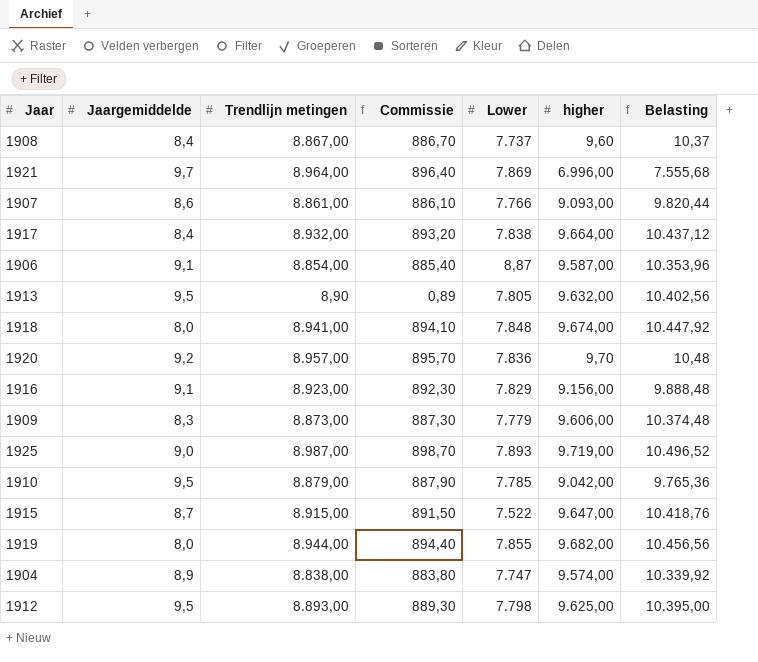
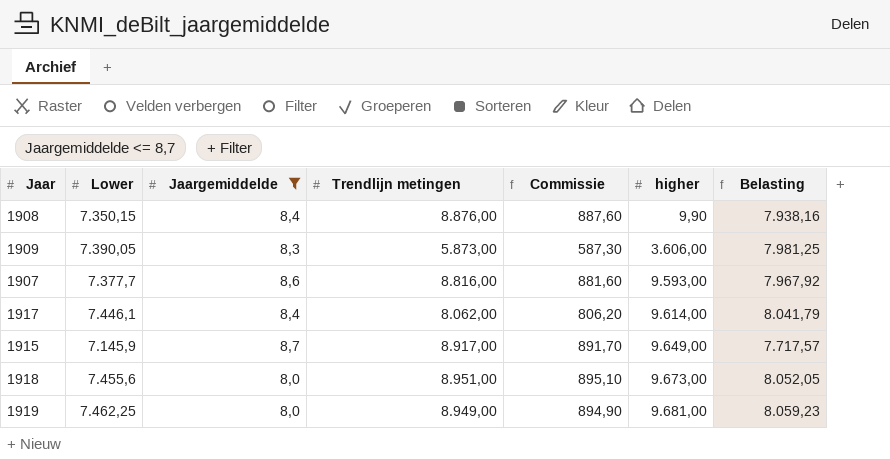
filter: none -> Jaargemiddelde <= 8,7
row order: none -> higher ascending
column Lower | position: 5 -> 2
column Belasting | formula: [higher] * 1,08 -> [Lower] * 1,08
1908 | Lower: 7.737 -> 7.350,15
1908 | Trendlijn metingen: 8.867,00 -> 8.876,00
1908 | Commissie: 886,70 -> 887,60
1908 | higher: 9,60 -> 9,90
1909 | Lower: 7.779 -> 7.390,05
1909 | Trendlijn metingen: 8.873,00 -> 5.873,00
1909 | Commissie: 887,30 -> 587,30
1909 | higher: 9.606,00 -> 3.606,00
1907 | Lower: 7.766 -> 7.377,7
1907 | Trendlijn metingen: 8.861,00 -> 8.816,00
1907 | Commissie: 886,10 -> 881,60
1907 | higher: 9.093,00 -> 9.593,00
1917 | Lower: 7.838 -> 7.446,1
1917 | Trendlijn metingen: 8.932,00 -> 8.062,00
1917 | Commissie: 893,20 -> 806,20
1917 | higher: 9.664,00 -> 9.614,00
1915 | Lower: 7.522 -> 7.145,9
1915 | Trendlijn metingen: 8.915,00 -> 8.917,00
1915 | Commissie: 891,50 -> 891,70
1915 | higher: 9.647,00 -> 9.649,00
1918 | Lower: 7.848 -> 7.455,6
1918 | Trendlijn metingen: 8.941,00 -> 8.951,00
1918 | Commissie: 894,10 -> 895,10
1918 | higher: 9.674,00 -> 9.673,00
1919 | Lower: 7.855 -> 7.462,25
1919 | Trendlijn metingen: 8.944,00 -> 8.949,00
1919 | Commissie: 894,40 -> 894,90
1919 | higher: 9.682,00 -> 9.681,00

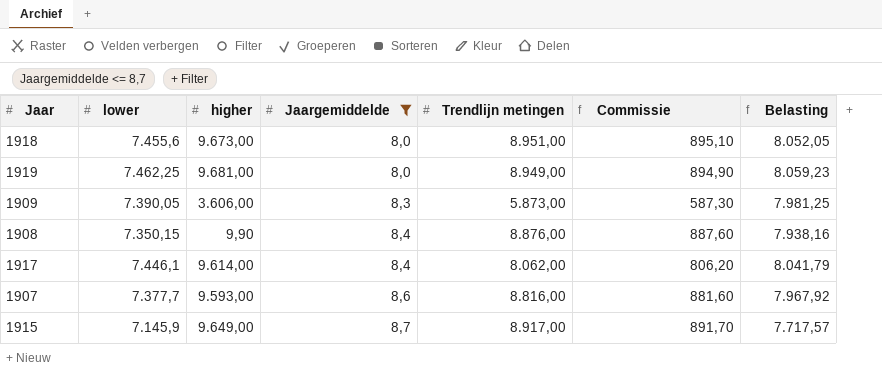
row order: higher ascending -> Jaargemiddelde ascending
column name: Lower -> lower
column higher | position: 6 -> 3

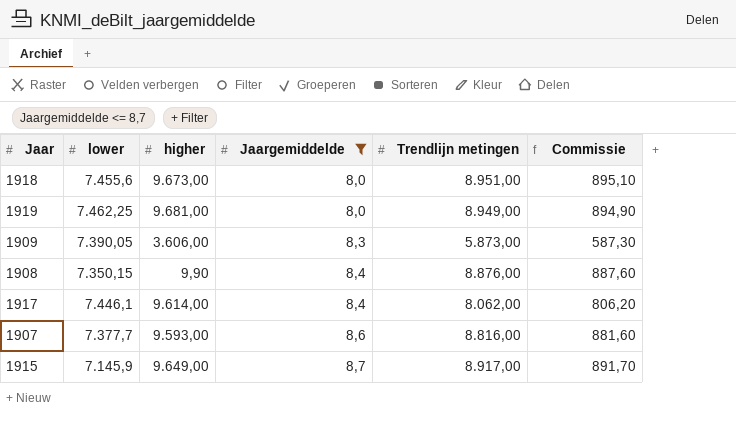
column Belasting | formula: [lower] * 1,08 -> none

